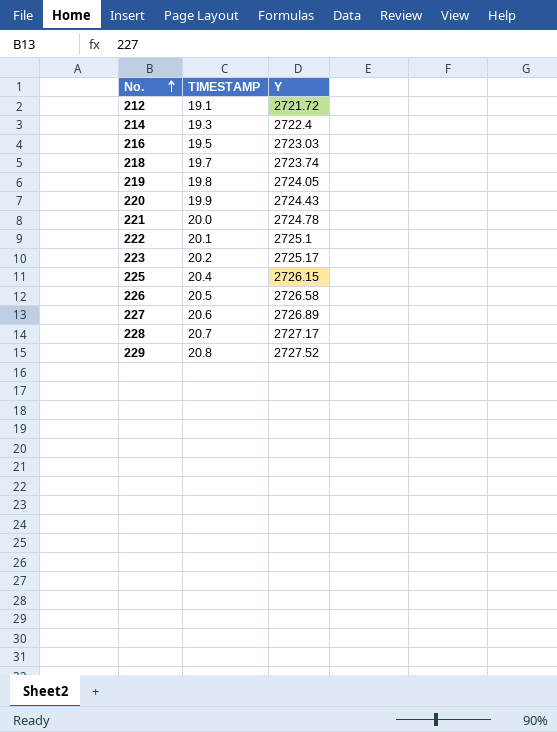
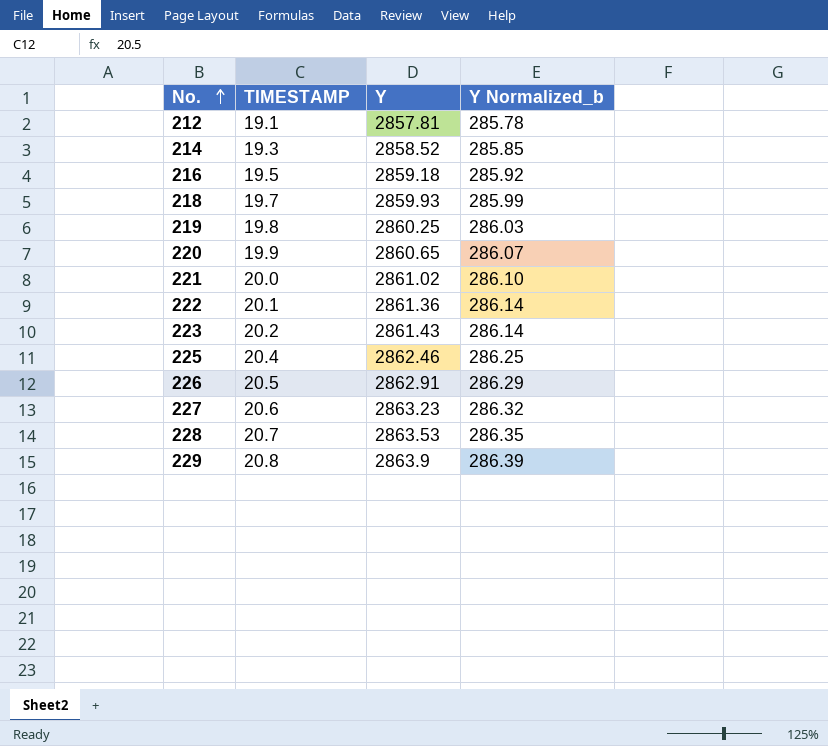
column Y Normalized_b | formula: none -> [Y] * 0.1
212 | Y: 2721.72 -> 2857.81
214 | Y: 2722.4 -> 2858.52
216 | Y: 2723.03 -> 2859.18
218 | Y: 2723.74 -> 2859.93
219 | Y: 2724.05 -> 2860.25
220 | Y: 2724.43 -> 2860.65
221 | Y: 2724.78 -> 2861.02
222 | Y: 2725.1 -> 2861.36
223 | Y: 2725.17 -> 2861.43
225 | Y: 2726.15 -> 2862.46
226 | Y: 2726.58 -> 2862.91
227 | Y: 2726.89 -> 2863.23
228 | Y: 2727.17 -> 2863.53
229 | Y: 2727.52 -> 2863.9

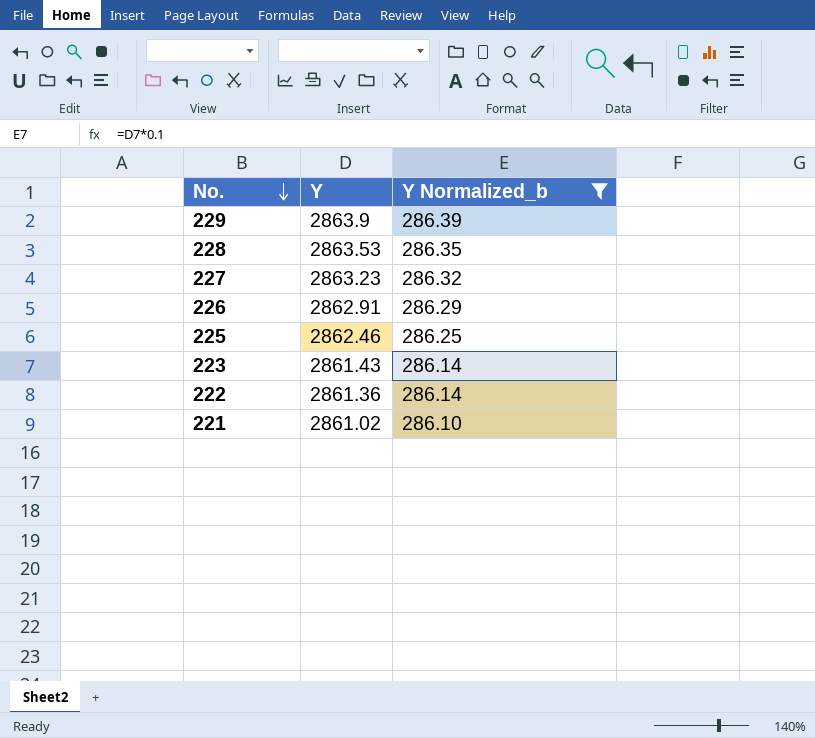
filter: none -> Y Normalized_b >= 286.10
row order: No. ascending -> No. descending
column TIMESTAMP | position: 2 -> none

